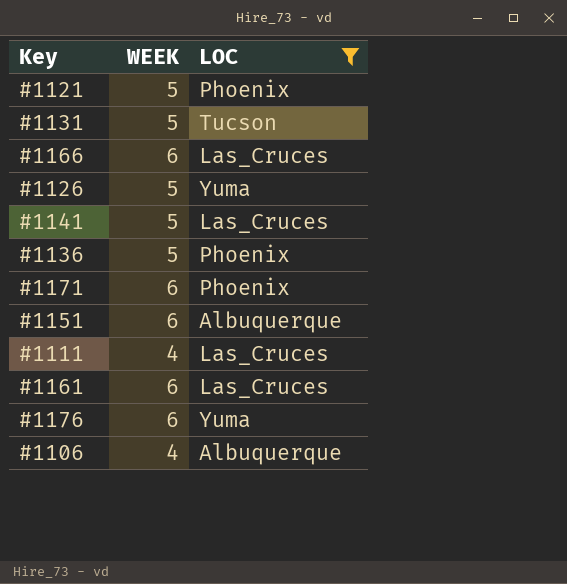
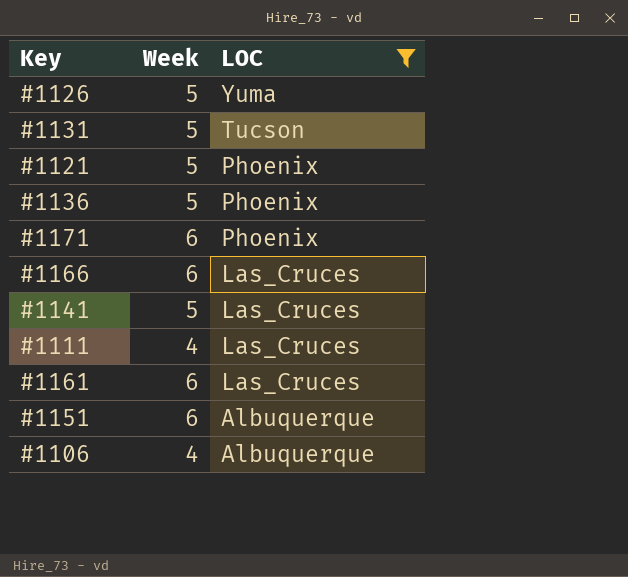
row order: none -> LOC descending
column name: WEEK -> Week
row #1176: 6 | Yuma -> none

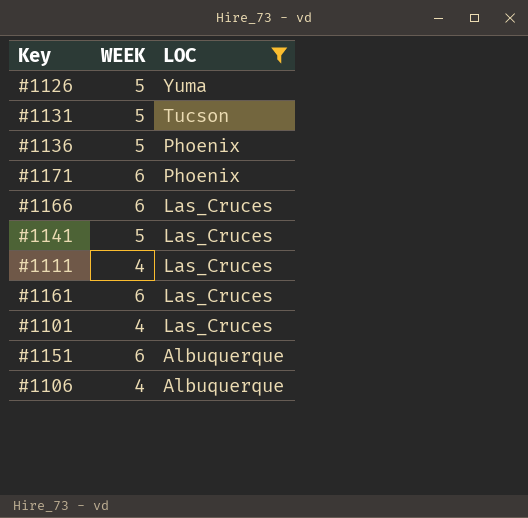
column name: Week -> WEEK
row #1121: 5 | Phoenix -> none
row #1101: none -> 4 | Las_Cruces

